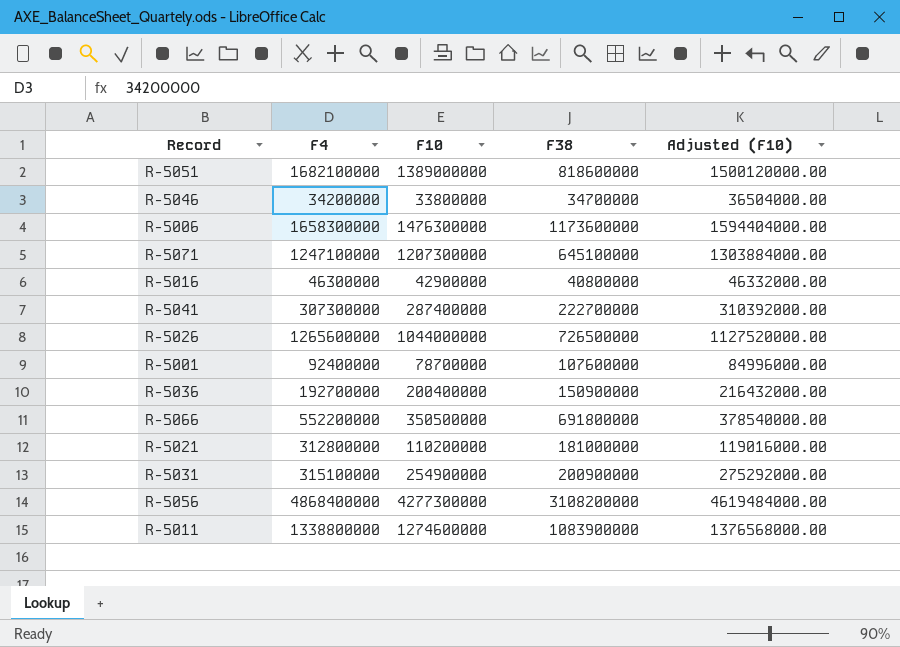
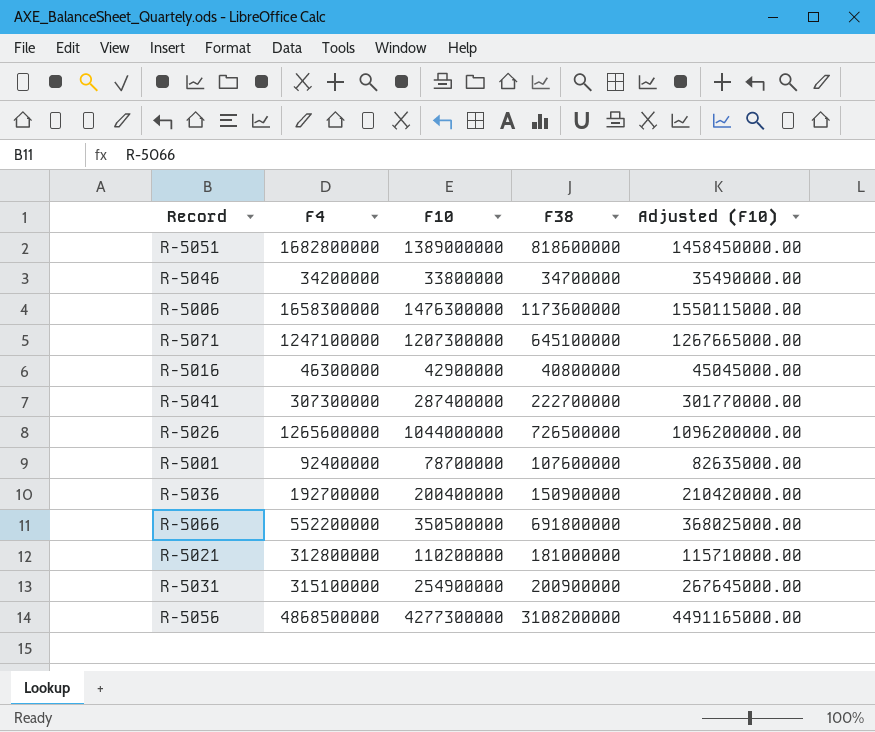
column Adjusted (F10) | formula: [F10] * 1.08 -> [F10] * 1.05
row R-5011: 1338800000 | 1274600000 | 1083900000 | 1376568000.00 -> none
R-5051 | F4: 1682100000 -> 1682800000
R-5056 | F4: 4868400000 -> 4868500000

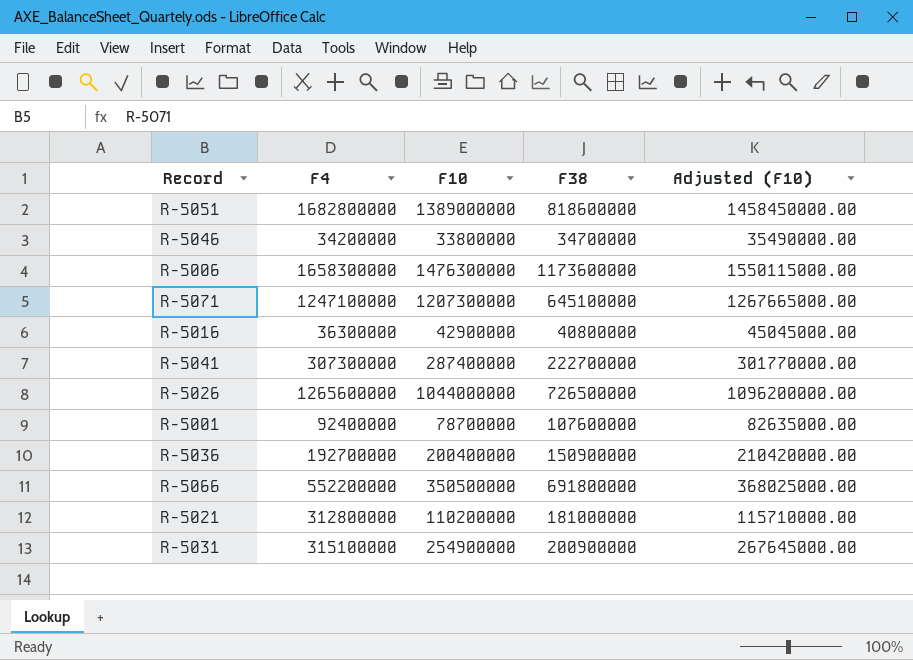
row R-5056: 4868500000 | 4277300000 | 3108200000 | 4491165000.00 -> none
R-5016 | F4: 46300000 -> 36300000

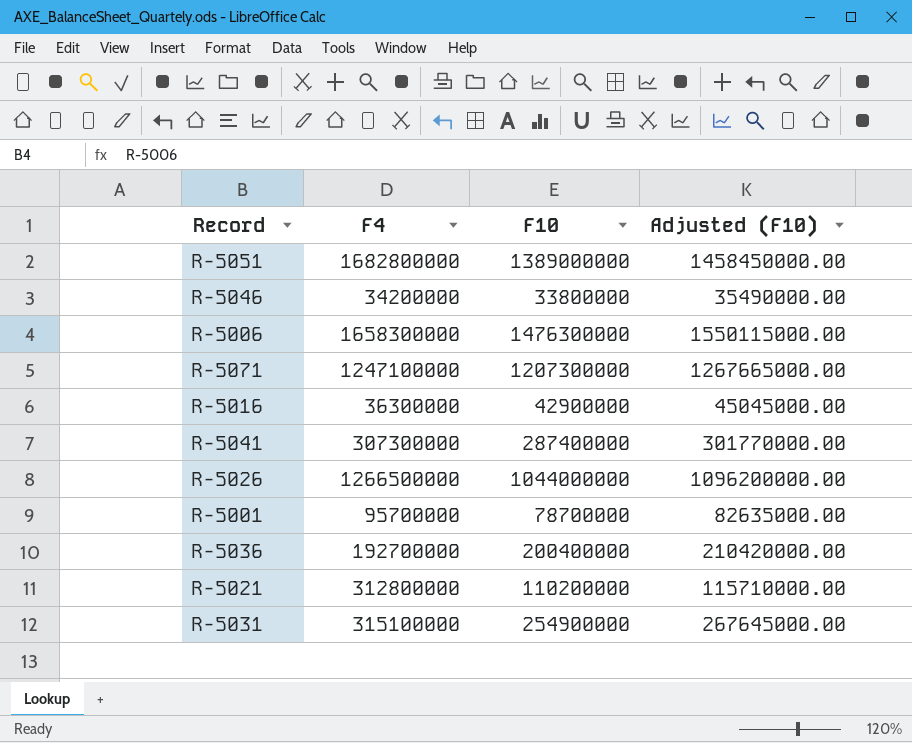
column F38 | position: 4 -> none
row R-5066: 552200000 | 350500000 | 691800000 | 368025000.00 -> none
R-5026 | F4: 1265600000 -> 1266500000
R-5001 | F4: 92400000 -> 95700000

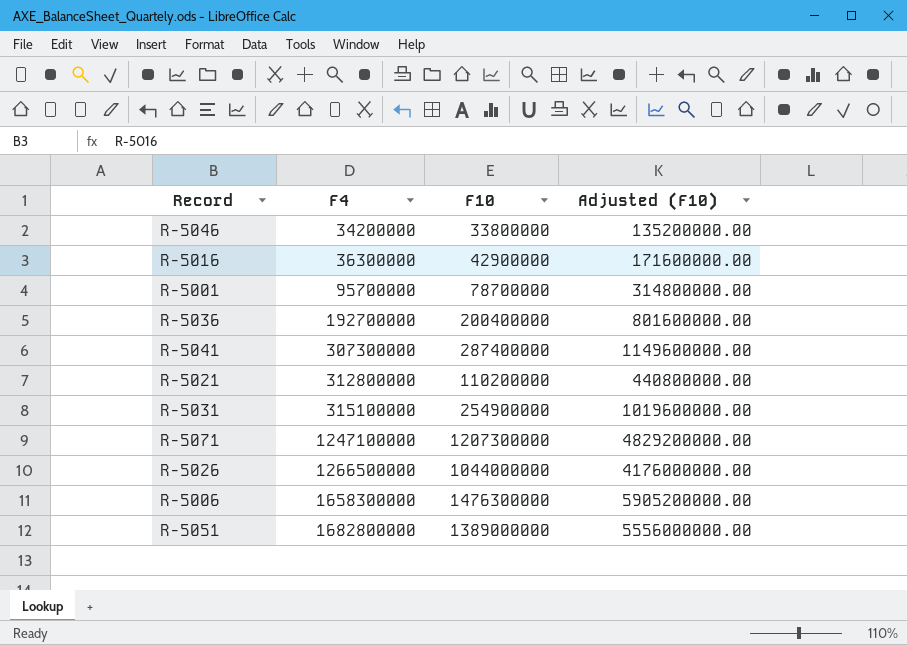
row order: none -> F4 ascending
column Adjusted (F10) | formula: [F10] * 1.05 -> [F10] * 4

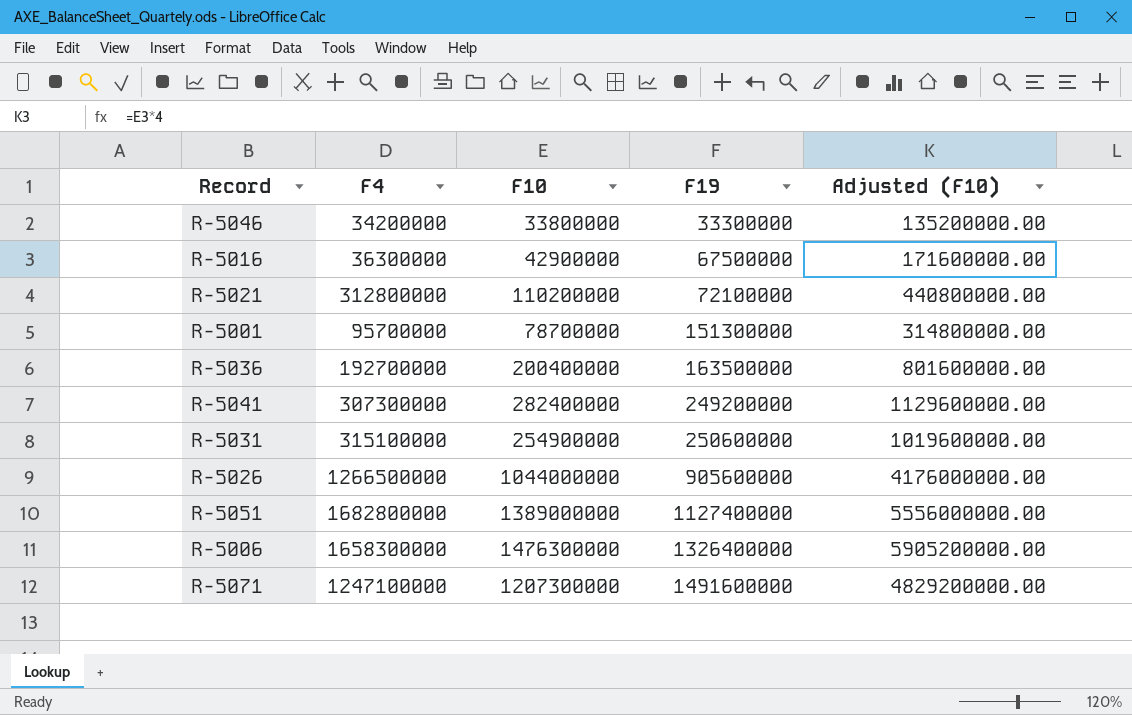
row order: F4 ascending -> F19 ascending
column F19 | position: none -> 4
R-5041 | F10: 287400000 -> 282400000
R-5041 | Adjusted (F10): 1149600000.00 -> 1129600000.00

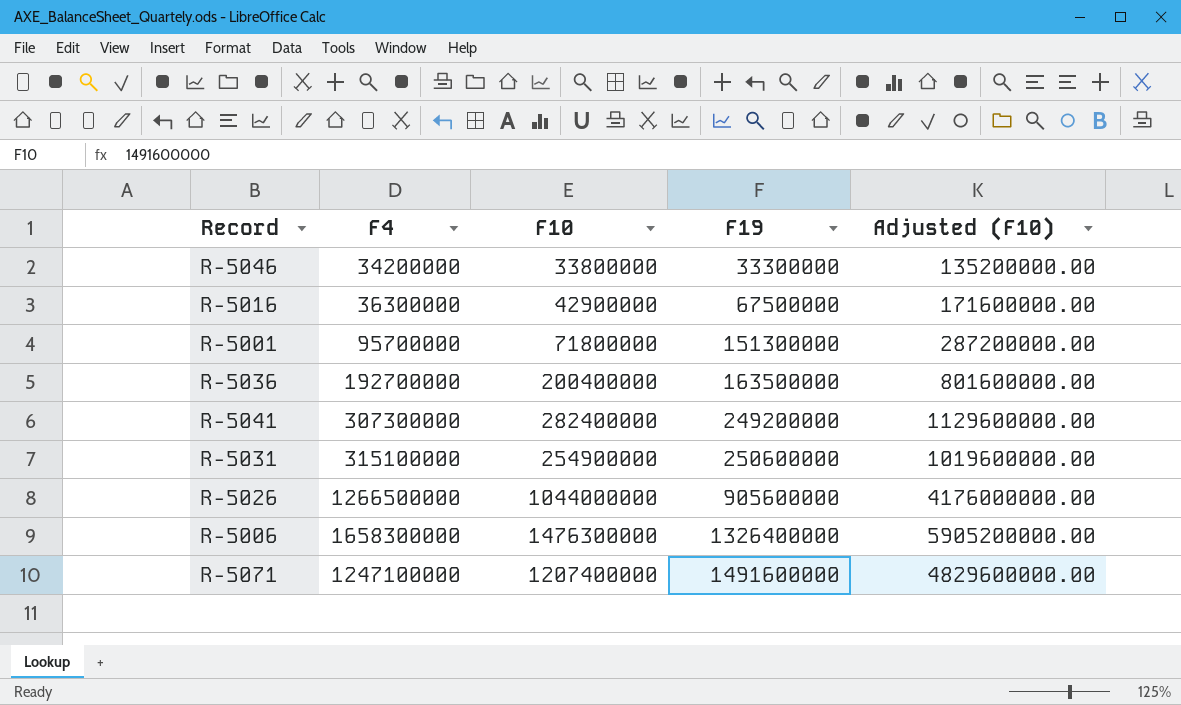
row R-5021: 312800000 | 110200000 | 72100000 | 440800000.00 -> none
row R-5051: 1682800000 | 1389000000 | 1127400000 | 5556000000.00 -> none
R-5001 | F10: 78700000 -> 71800000
R-5001 | Adjusted (F10): 314800000.00 -> 287200000.00
R-5071 | F10: 1207300000 -> 1207400000
R-5071 | Adjusted (F10): 4829200000.00 -> 4829600000.00

